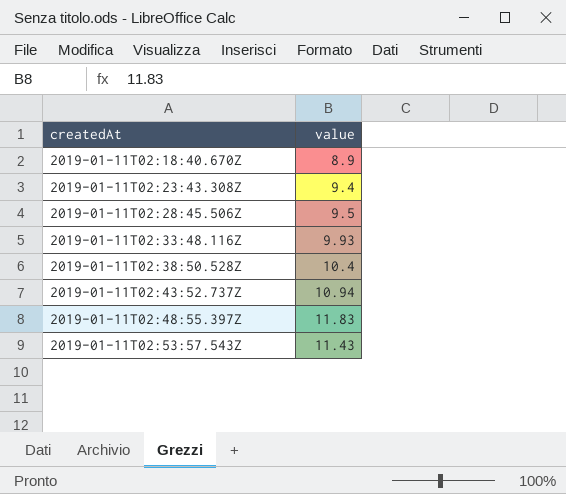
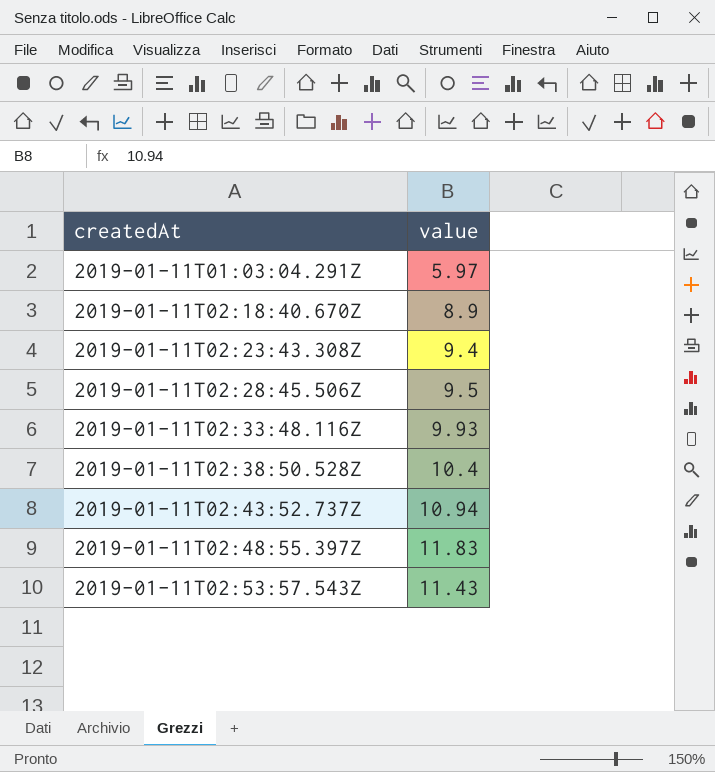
row 2019-01-11T01:03:04.291Z: none -> 5.97

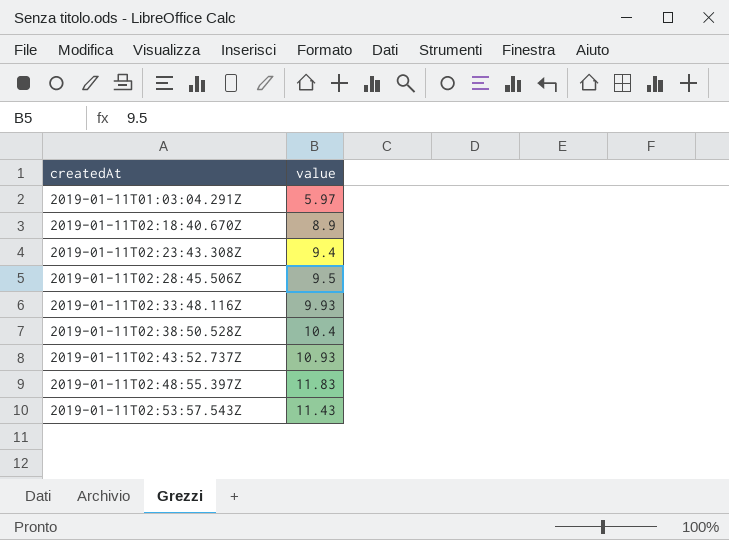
2019-01-11T02:43:52.737Z | value: 10.94 -> 10.93

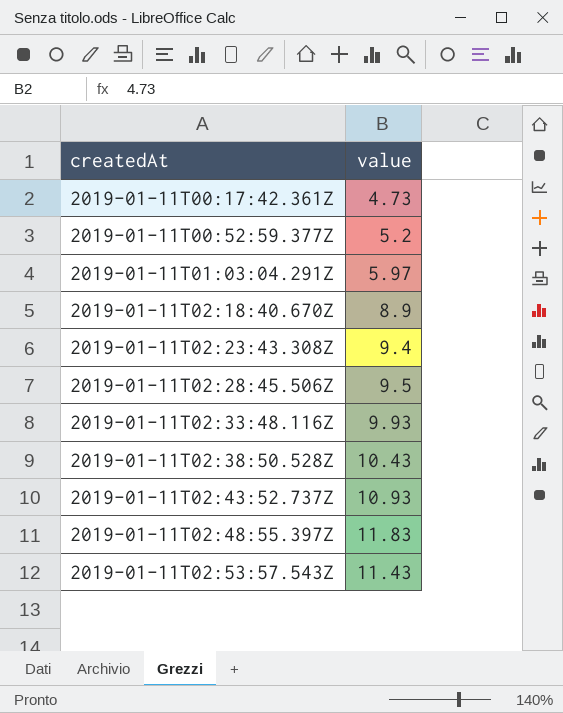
row 2019-01-11T00:17:42.361Z: none -> 4.73
row 2019-01-11T00:52:59.377Z: none -> 5.2
2019-01-11T02:38:50.528Z | value: 10.4 -> 10.43

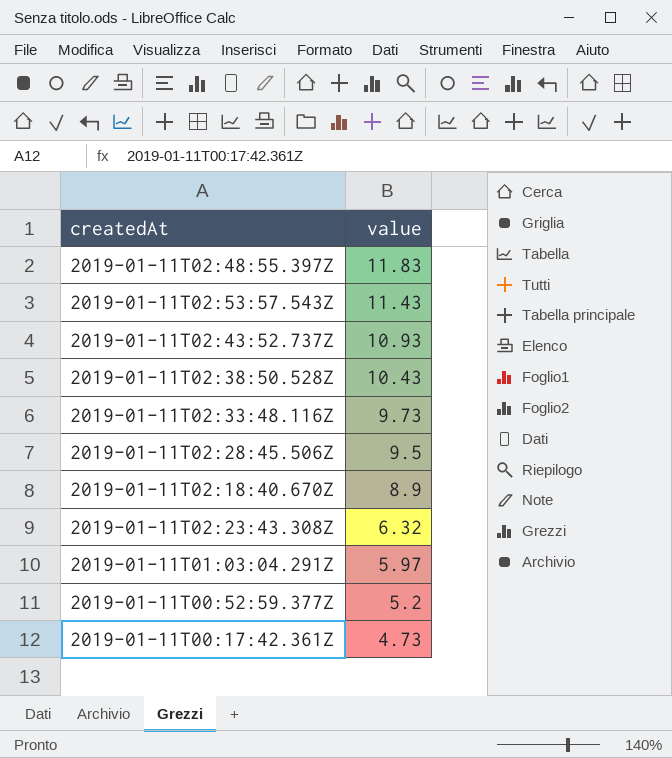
row order: createdAt ascending -> value descending
2019-01-11T02:33:48.116Z | value: 9.93 -> 9.73
2019-01-11T02:23:43.308Z | value: 9.4 -> 6.32

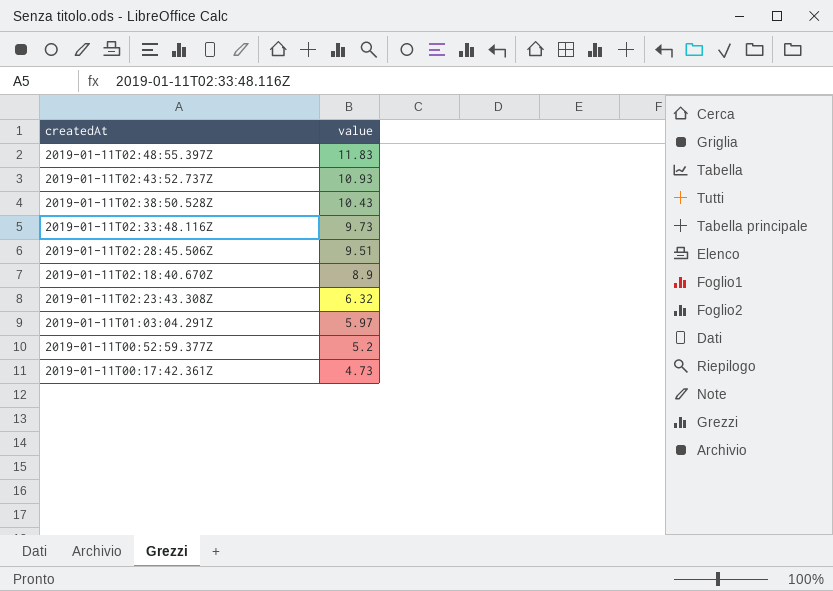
row 2019-01-11T02:53:57.543Z: 11.43 -> none
2019-01-11T02:28:45.506Z | value: 9.5 -> 9.51

